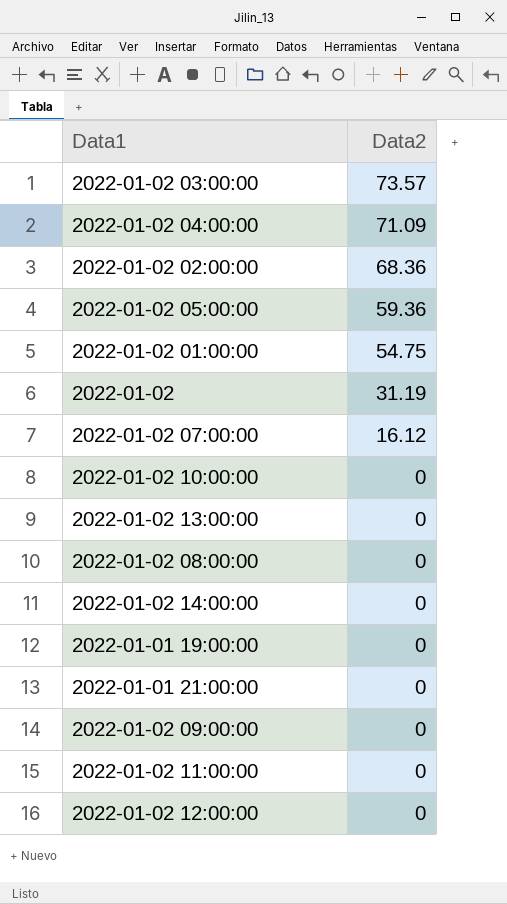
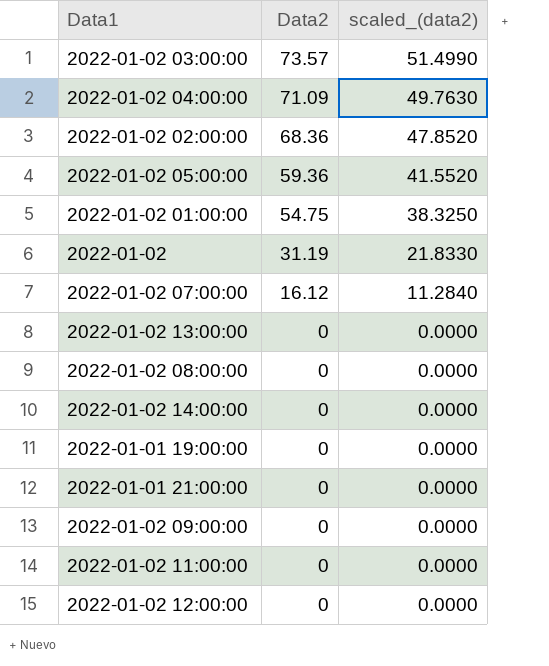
column scaled_(data2) | formula: none -> [Data2] * 0.7
row 2022-01-02 10:00:00: 0 -> none

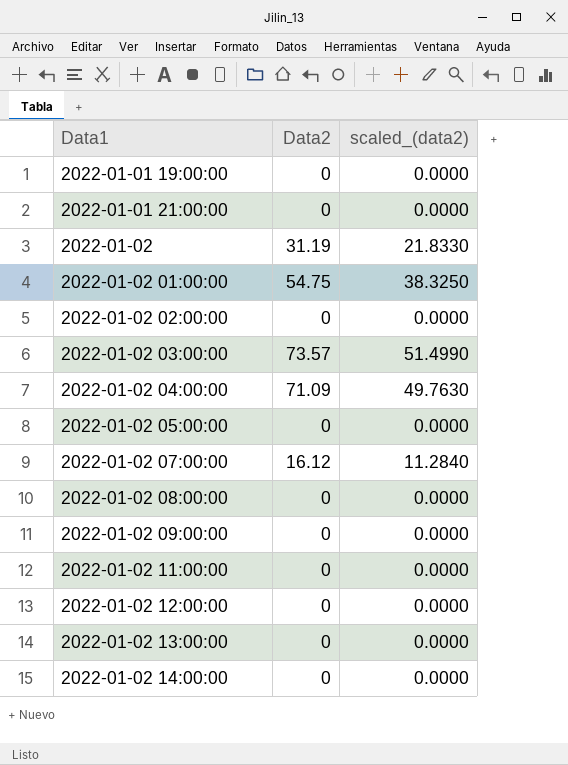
row order: Data2 descending -> Data1 ascending
2022-01-02 02:00:00 | Data2: 68.36 -> 0
2022-01-02 02:00:00 | scaled_(data2): 47.8520 -> 0.0000
2022-01-02 05:00:00 | Data2: 59.36 -> 0
2022-01-02 05:00:00 | scaled_(data2): 41.5520 -> 0.0000

